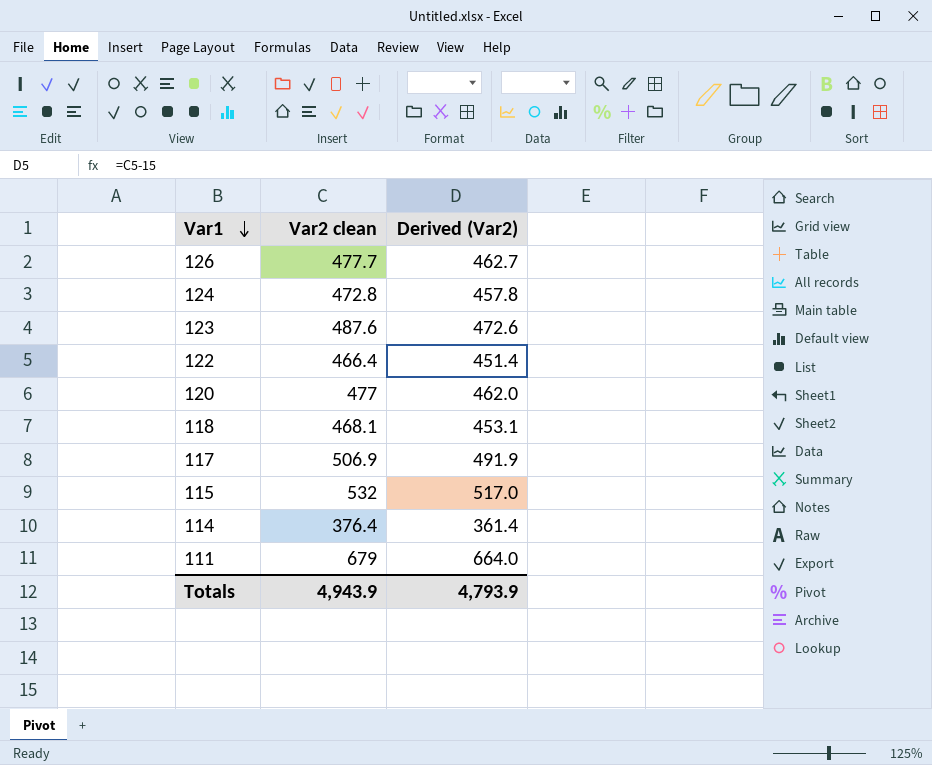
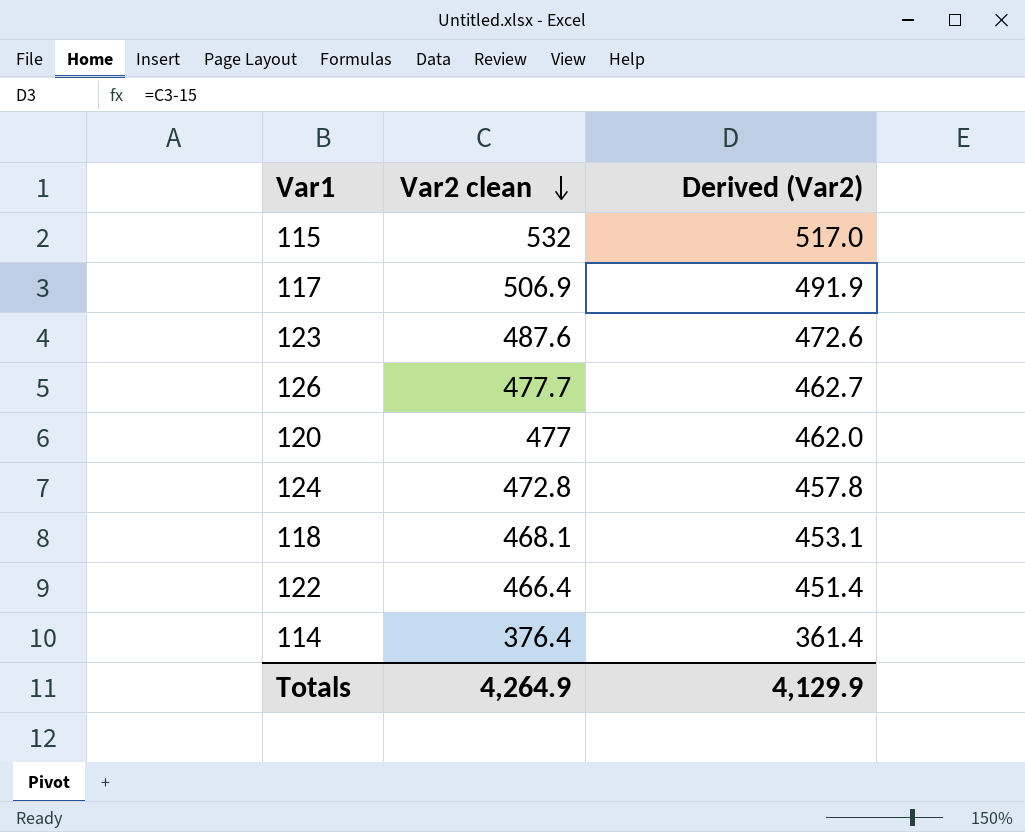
row order: Var1 descending -> Var2 clean descending
row 111: 679 | 664.0 -> none
Totals | Var2 clean: 4,943.9 -> 4,264.9
Totals | Derived (Var2): 4,793.9 -> 4,129.9

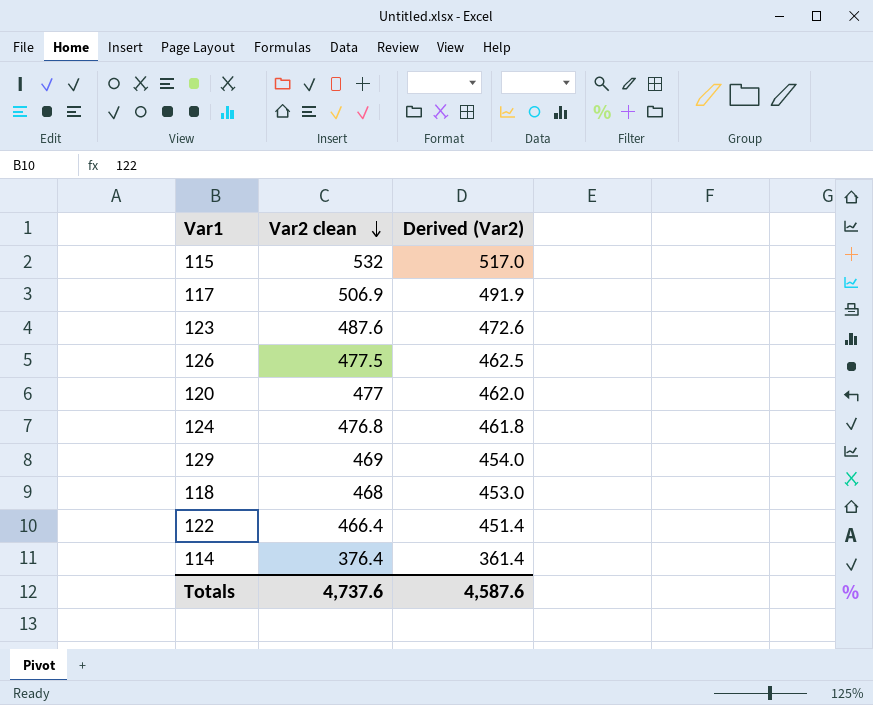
126 | Var2 clean: 477.7 -> 477.5
126 | Derived (Var2): 462.7 -> 462.5
124 | Var2 clean: 472.8 -> 476.8
124 | Derived (Var2): 457.8 -> 461.8
row 129: none -> 469 | 454.0
118 | Var2 clean: 468.1 -> 468
118 | Derived (Var2): 453.1 -> 453.0
Totals | Var2 clean: 4,264.9 -> 4,737.6
Totals | Derived (Var2): 4,129.9 -> 4,587.6

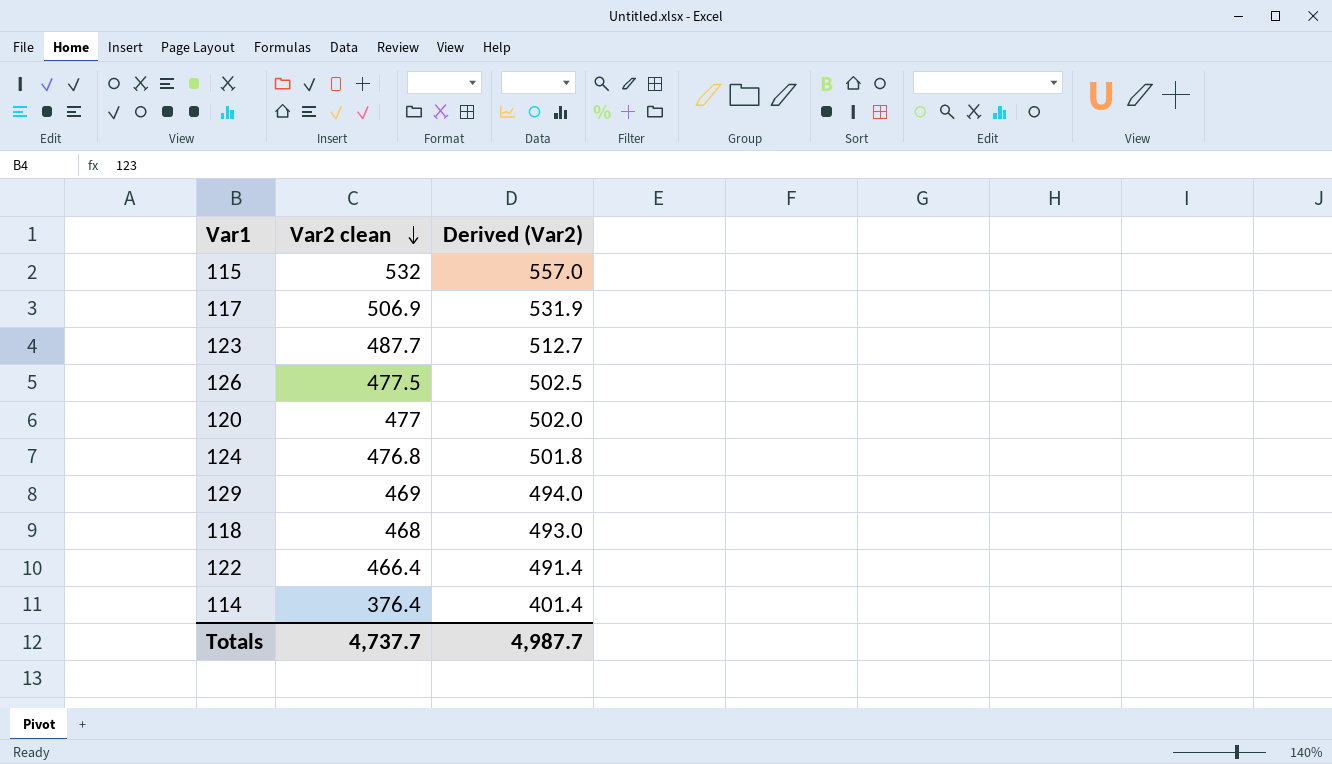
column Derived (Var2) | formula: [Var2 clean] - 15 -> [Var2 clean] + 25
123 | Var2 clean: 487.6 -> 487.7
Totals | Var2 clean: 4,737.6 -> 4,737.7
Totals | Derived (Var2): 4,587.6 -> 4,987.7

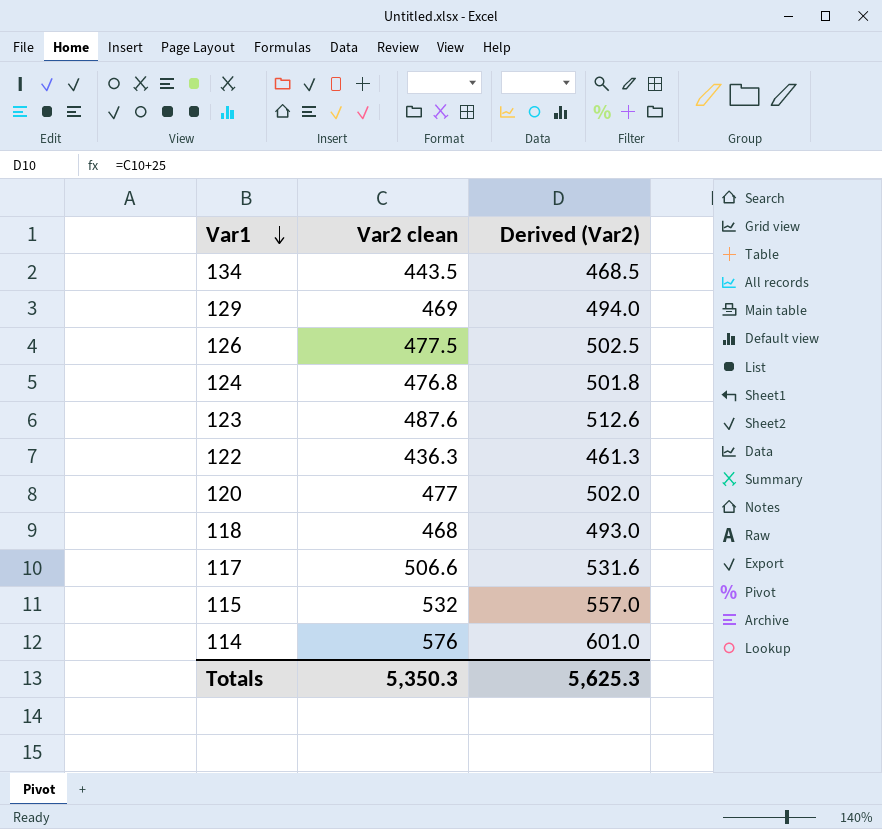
row order: Var2 clean descending -> Var1 descending
row 134: none -> 443.5 | 468.5
123 | Var2 clean: 487.7 -> 487.6
123 | Derived (Var2): 512.7 -> 512.6
122 | Var2 clean: 466.4 -> 436.3
122 | Derived (Var2): 491.4 -> 461.3
117 | Var2 clean: 506.9 -> 506.6
117 | Derived (Var2): 531.9 -> 531.6
114 | Var2 clean: 376.4 -> 576
114 | Derived (Var2): 401.4 -> 601.0
Totals | Var2 clean: 4,737.7 -> 5,350.3
Totals | Derived (Var2): 4,987.7 -> 5,625.3

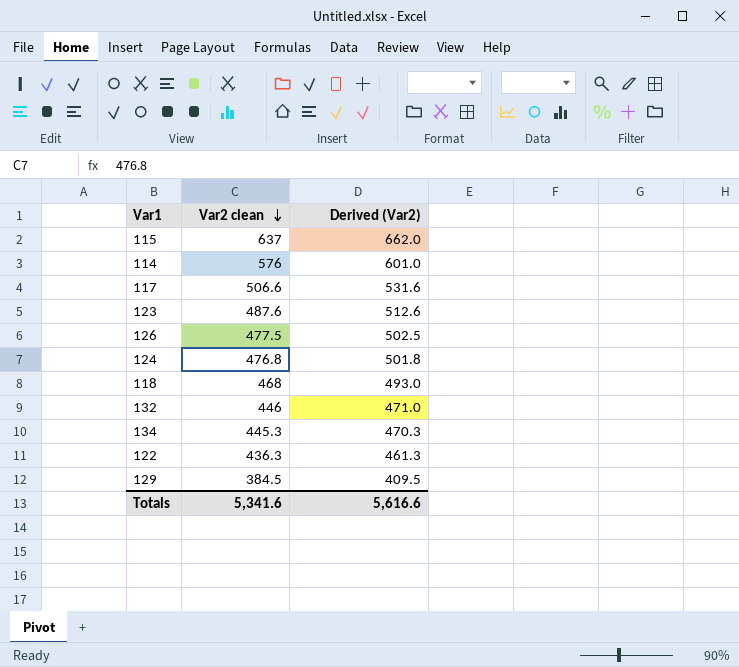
row order: Var1 descending -> Var2 clean descending
row 120: 477 | 502.0 -> none
115 | Var2 clean: 532 -> 637
115 | Derived (Var2): 557.0 -> 662.0
row 132: none -> 446 | 471.0
134 | Var2 clean: 443.5 -> 445.3
134 | Derived (Var2): 468.5 -> 470.3
129 | Var2 clean: 469 -> 384.5
129 | Derived (Var2): 494.0 -> 409.5
Totals | Var2 clean: 5,350.3 -> 5,341.6
Totals | Derived (Var2): 5,625.3 -> 5,616.6

